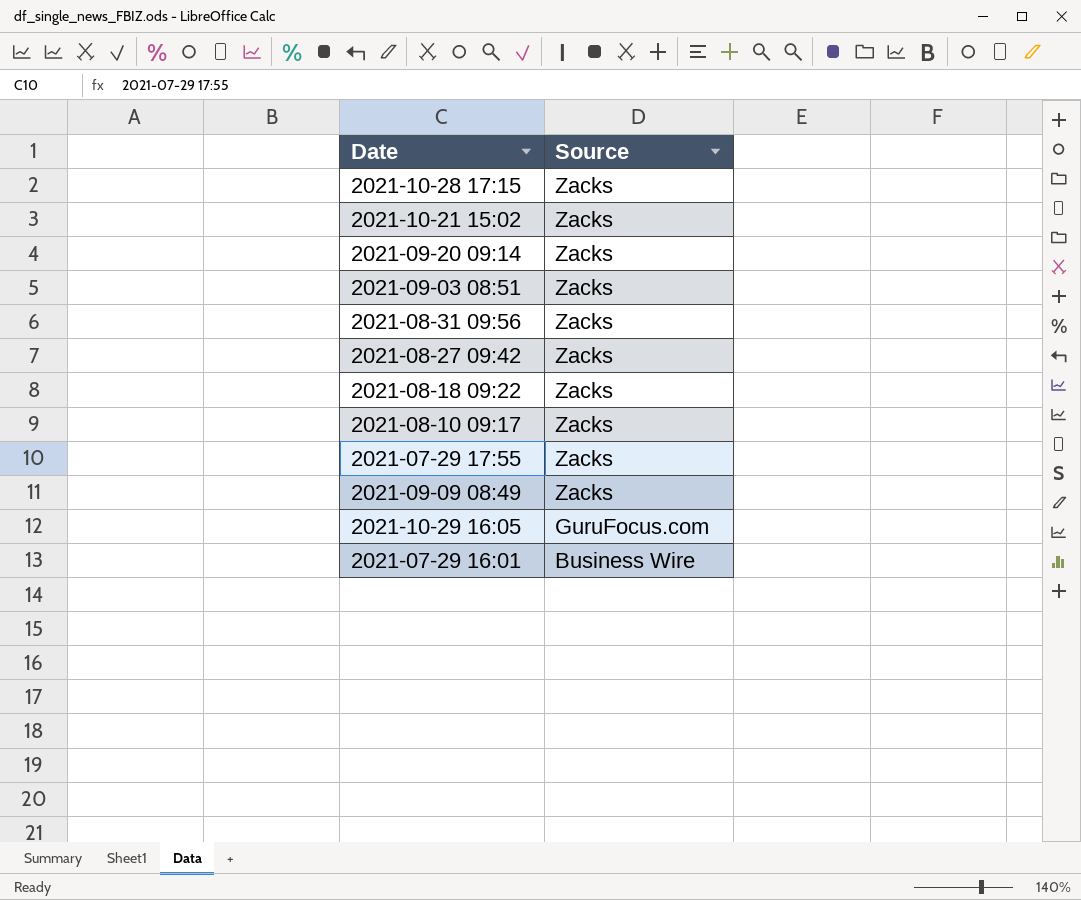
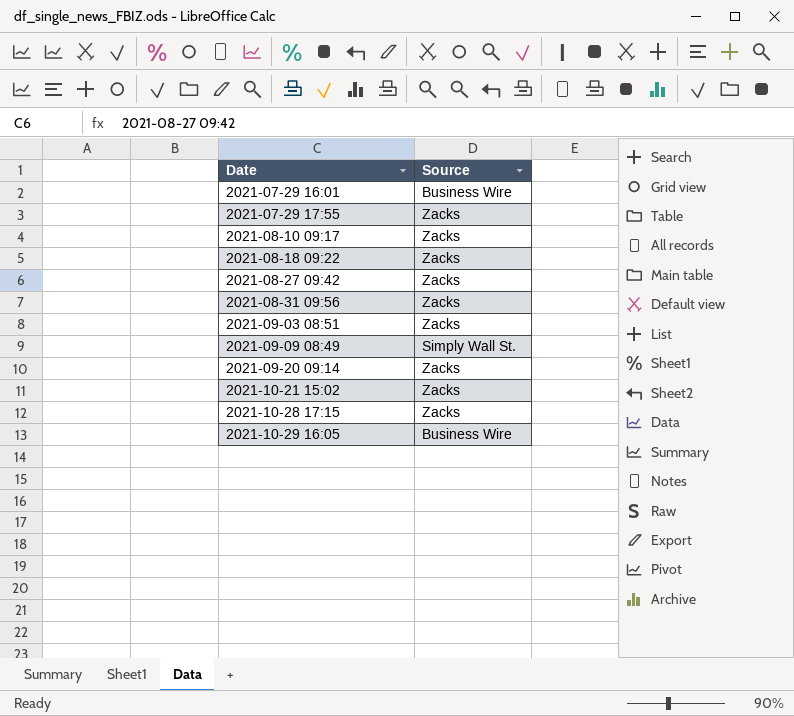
row order: Source descending -> Date ascending
2021-09-09 08:49 | Source: Zacks -> Simply Wall St.
2021-10-29 16:05 | Source: GuruFocus.com -> Business Wire

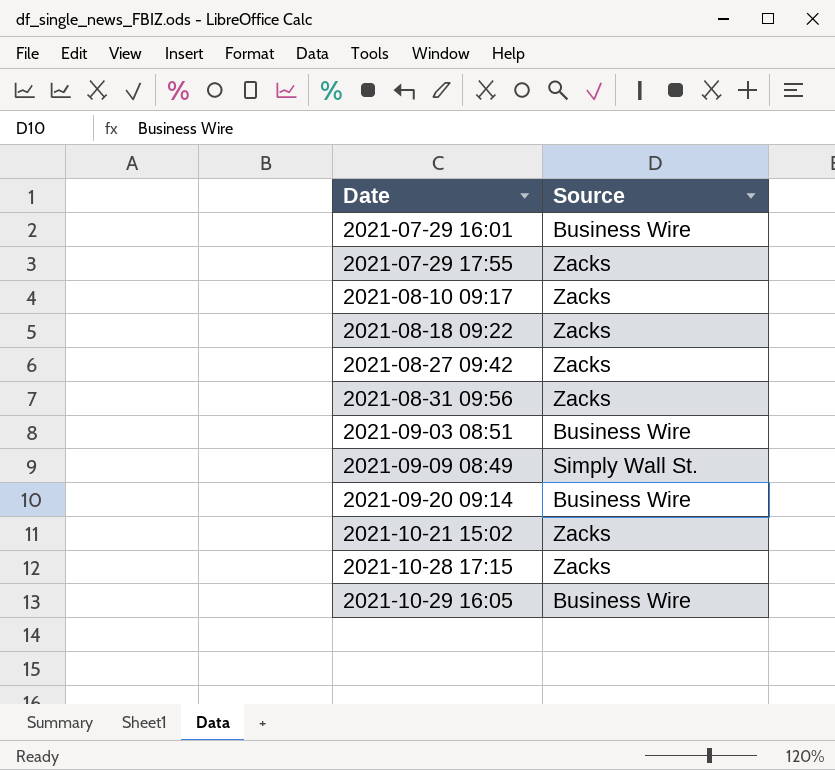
2021-09-03 08:51 | Source: Zacks -> Business Wire
2021-09-20 09:14 | Source: Zacks -> Business Wire

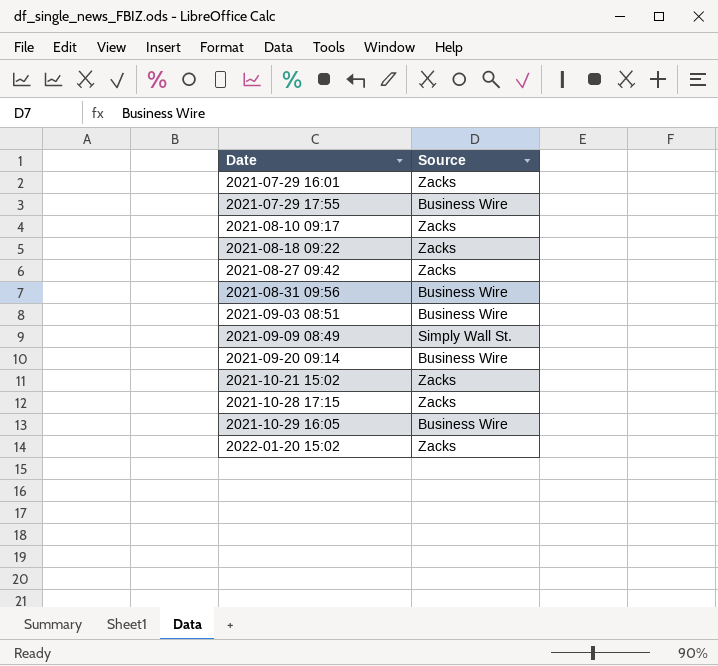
2021-07-29 16:01 | Source: Business Wire -> Zacks
2021-07-29 17:55 | Source: Zacks -> Business Wire
2021-08-31 09:56 | Source: Zacks -> Business Wire
row 2022-01-20 15:02: none -> Zacks

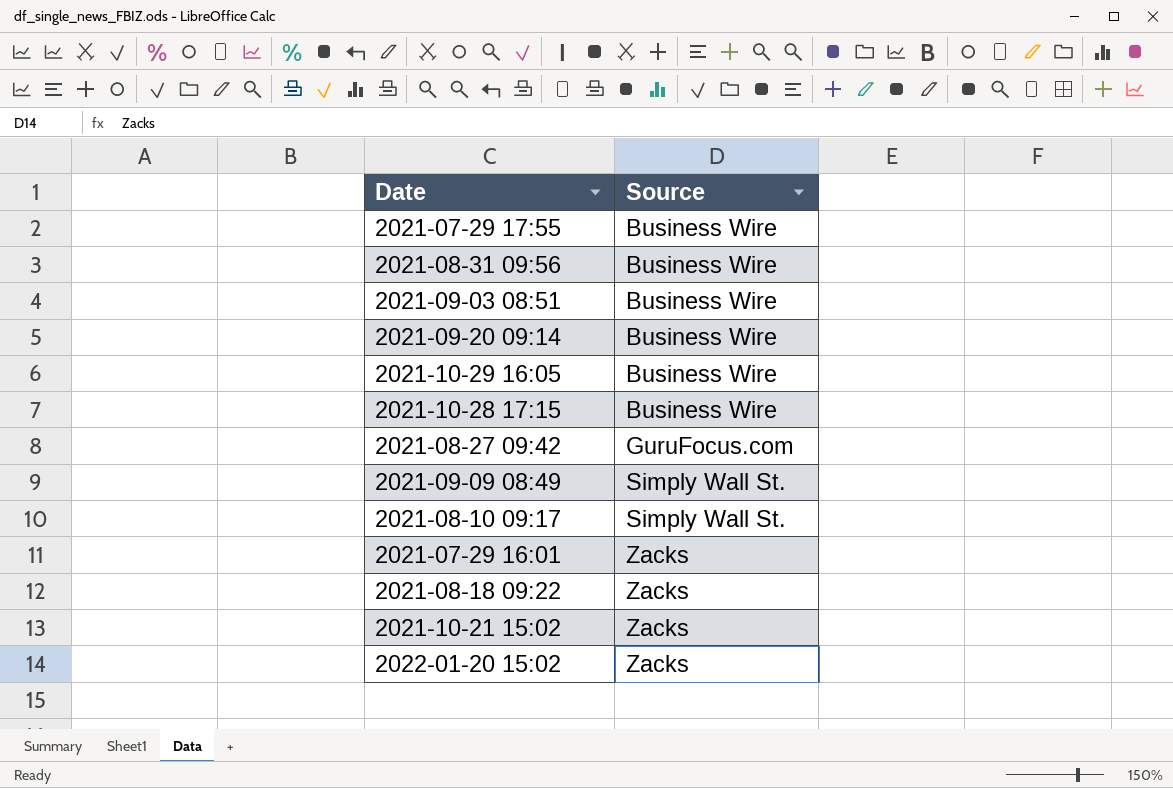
row order: Date ascending -> Source ascending
2021-10-28 17:15 | Source: Zacks -> Business Wire
2021-08-27 09:42 | Source: Zacks -> GuruFocus.com
2021-08-10 09:17 | Source: Zacks -> Simply Wall St.

